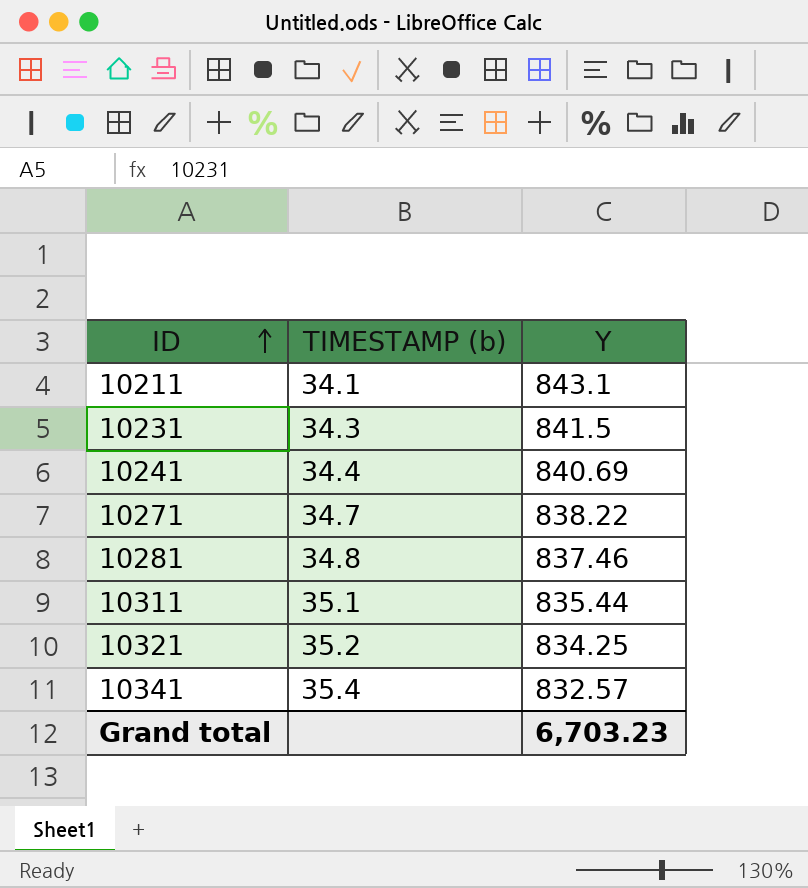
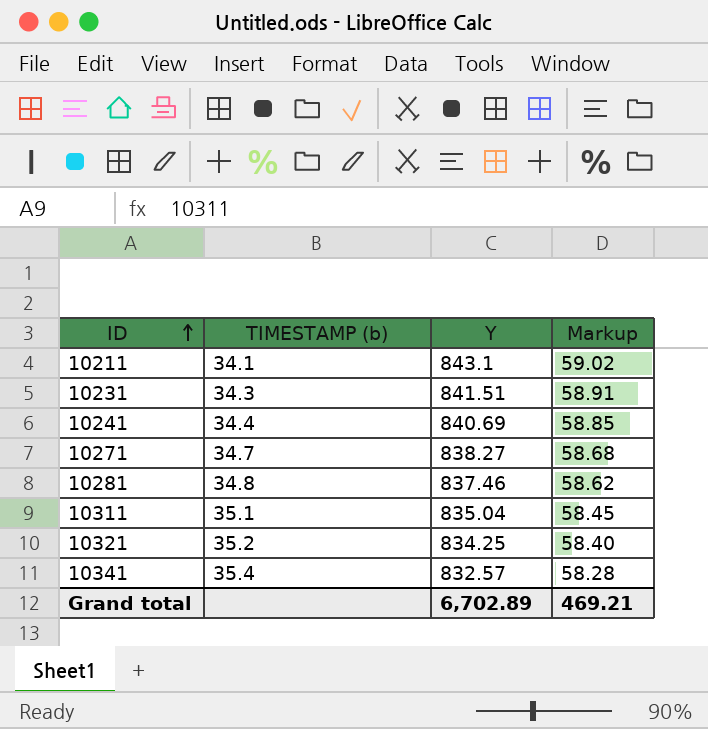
column Markup | formula: none -> [Y] * 0.07
10231 | Y: 841.5 -> 841.51
10271 | Y: 838.22 -> 838.27
10311 | Y: 835.44 -> 835.04
Grand total | Y: 6,703.23 -> 6,702.89

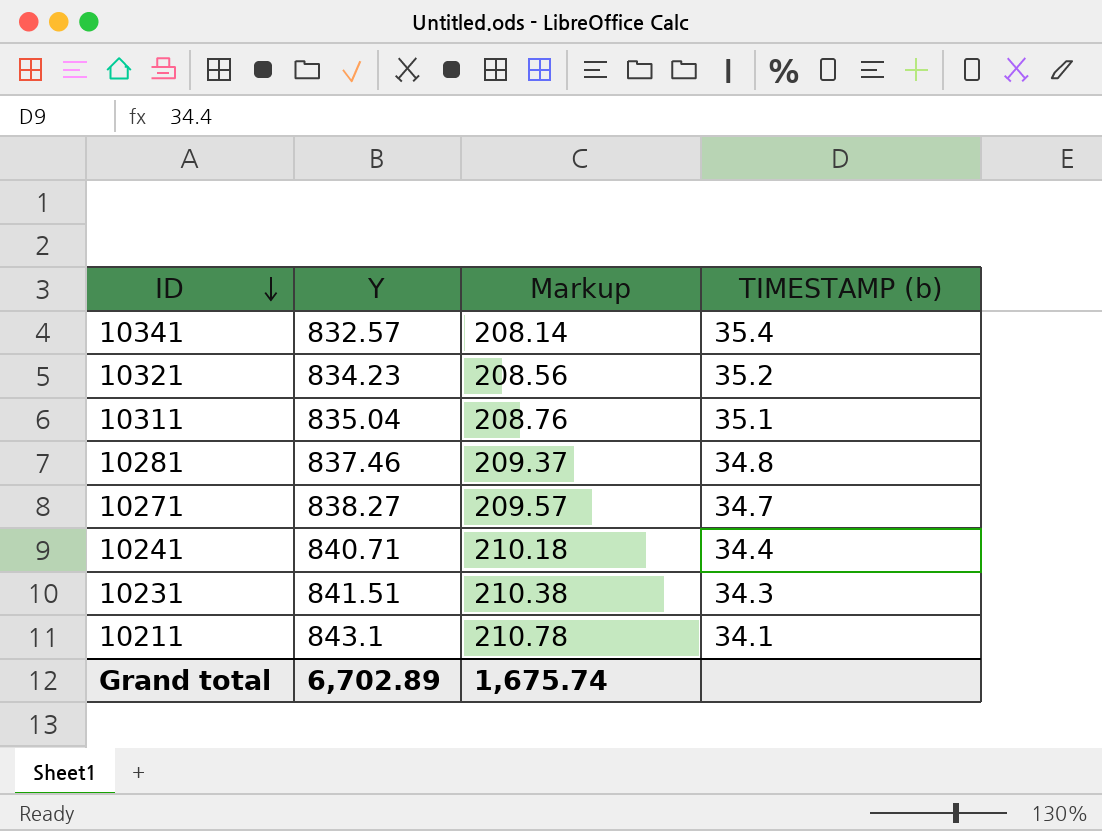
row order: ID ascending -> ID descending
column Markup | formula: [Y] * 0.07 -> [Y] * 0.25
column TIMESTAMP (b) | position: 2 -> 4
10321 | Y: 834.25 -> 834.23
10241 | Y: 840.69 -> 840.71
Grand total | Markup: 469.21 -> 1,675.74

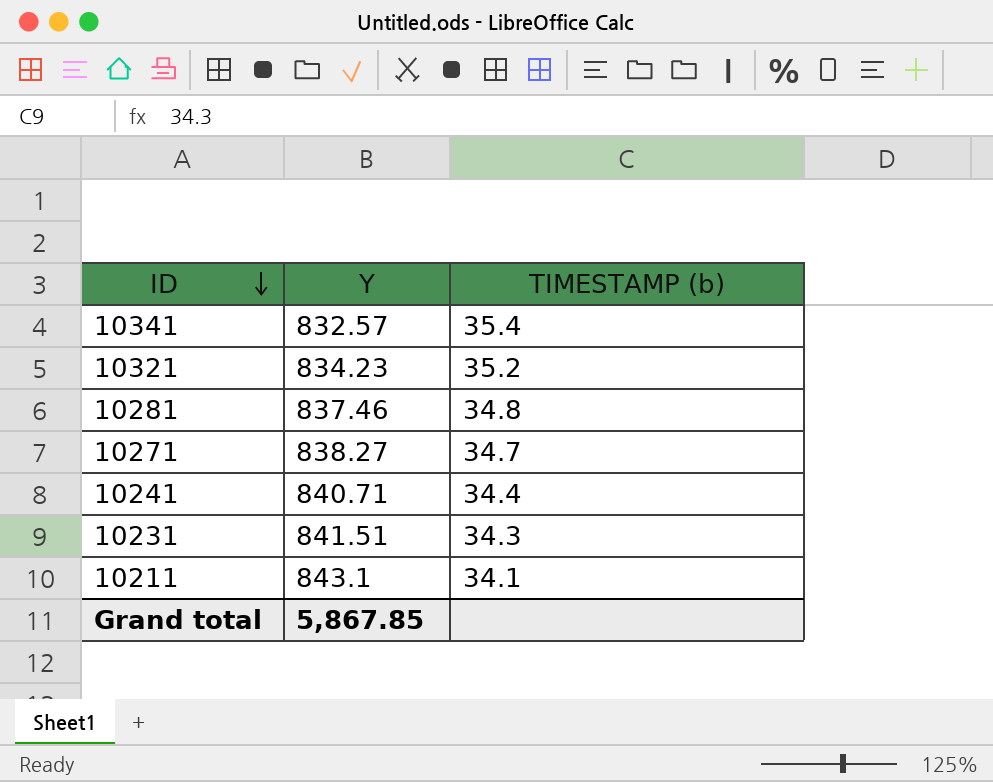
column Markup | formula: [Y] * 0.25 -> none
row 10311: 835.04 | 208.76 | 35.1 -> none
Grand total | Y: 6,702.89 -> 5,867.85

